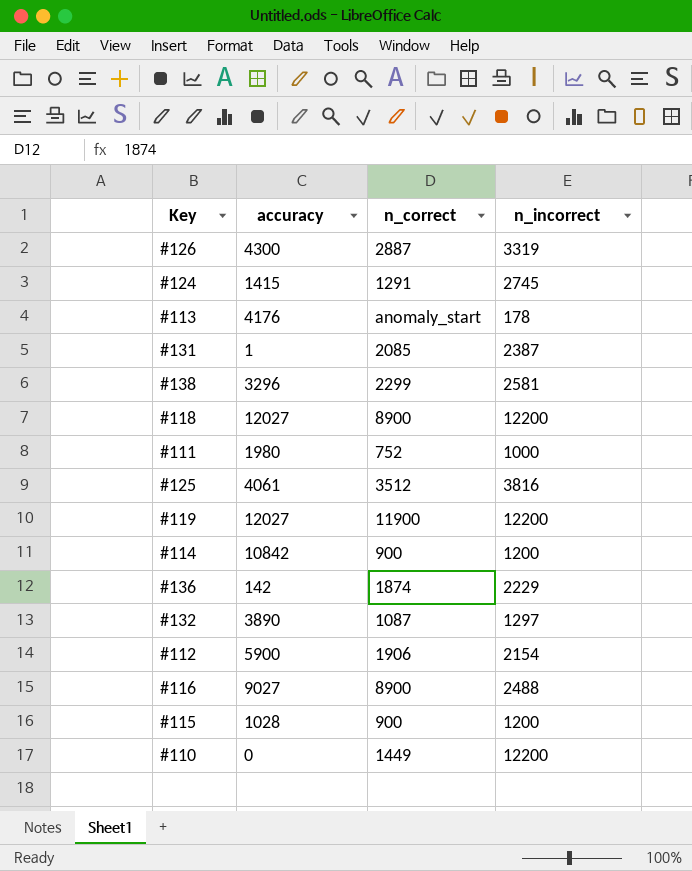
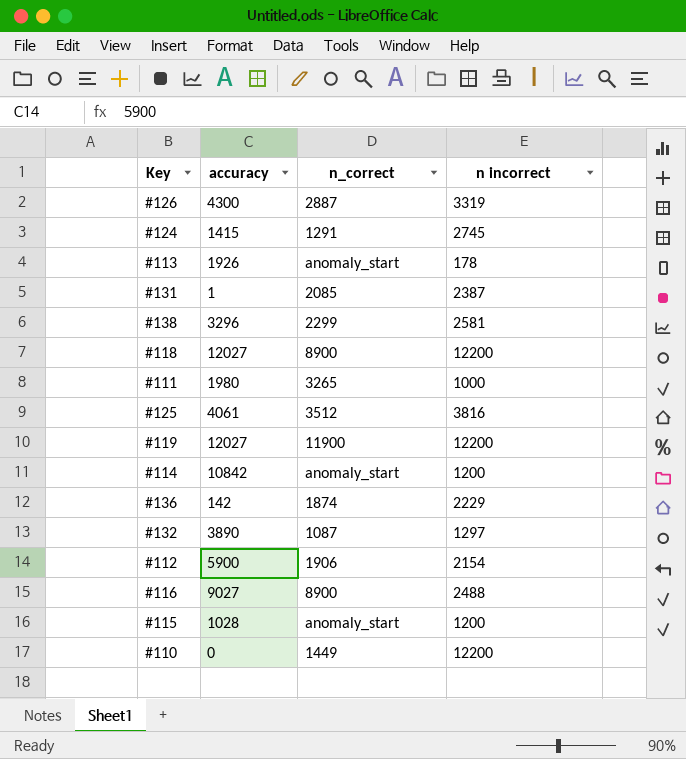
column name: n_incorrect -> n incorrect
#113 | accuracy: 4176 -> 1926
#111 | n_correct: 752 -> 3265
#114 | n_correct: 900 -> anomaly_start
#115 | n_correct: 900 -> anomaly_start

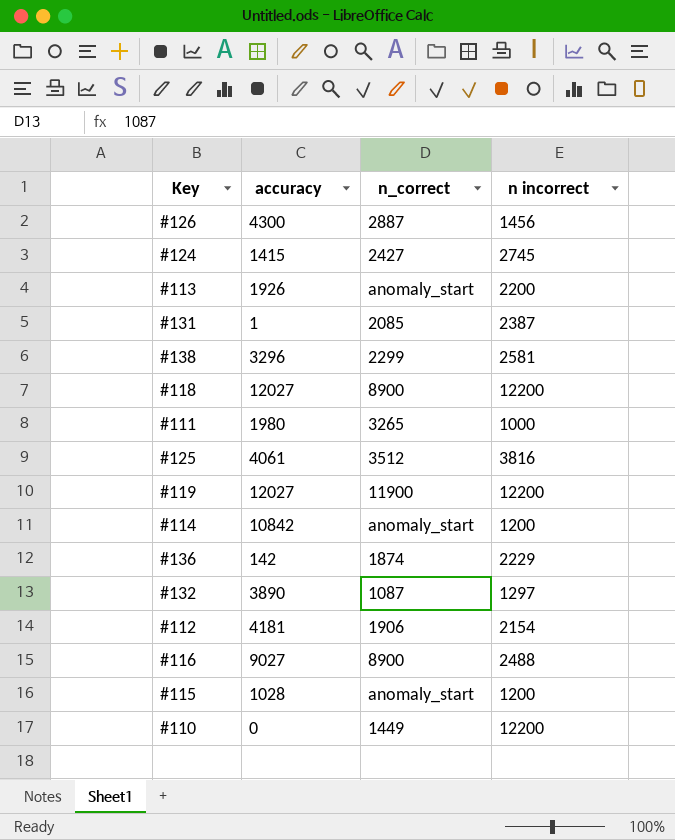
#126 | n incorrect: 3319 -> 1456
#124 | n_correct: 1291 -> 2427
#113 | n incorrect: 178 -> 2200
#112 | accuracy: 5900 -> 4181

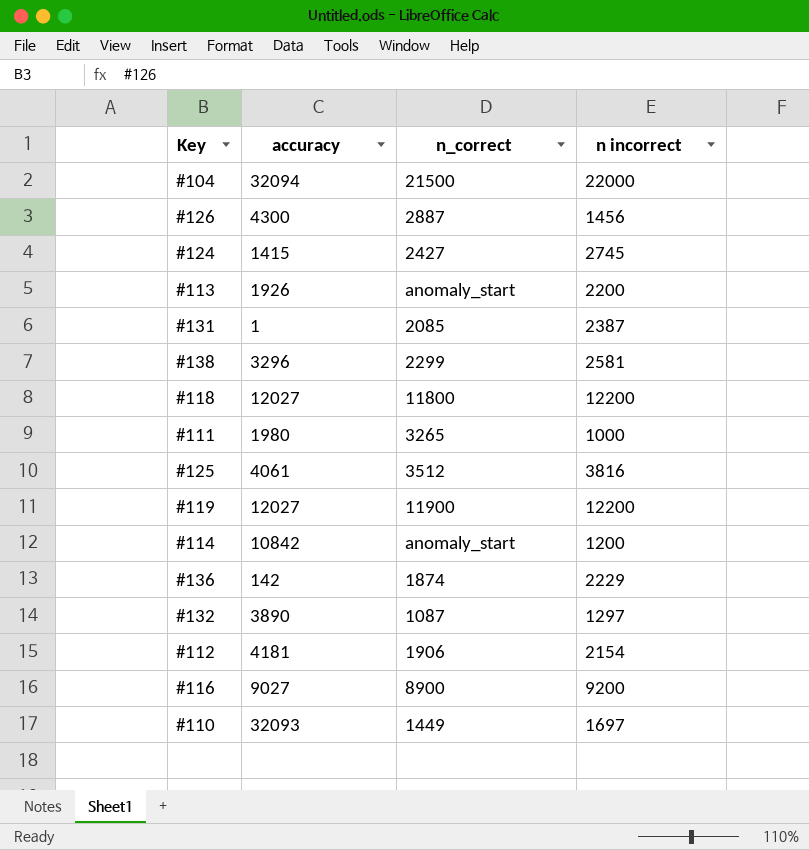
row #115: 1028 | anomaly_start | 1200 -> none
row #104: none -> 32094 | 21500 | 22000
#118 | n_correct: 8900 -> 11800
#116 | n incorrect: 2488 -> 9200
#110 | accuracy: 0 -> 32093
#110 | n incorrect: 12200 -> 1697

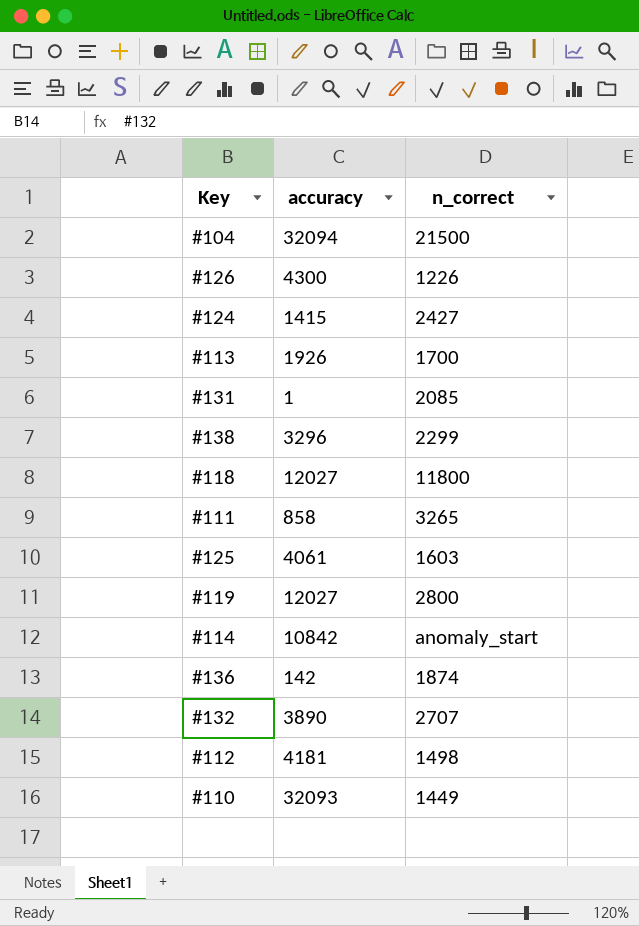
column n incorrect | position: 4 -> none
row #116: 9027 | 8900 | 9200 -> none
#126 | n_correct: 2887 -> 1226
#113 | n_correct: anomaly_start -> 1700
#111 | accuracy: 1980 -> 858
#125 | n_correct: 3512 -> 1603
#119 | n_correct: 11900 -> 2800
#132 | n_correct: 1087 -> 2707
#112 | n_correct: 1906 -> 1498

